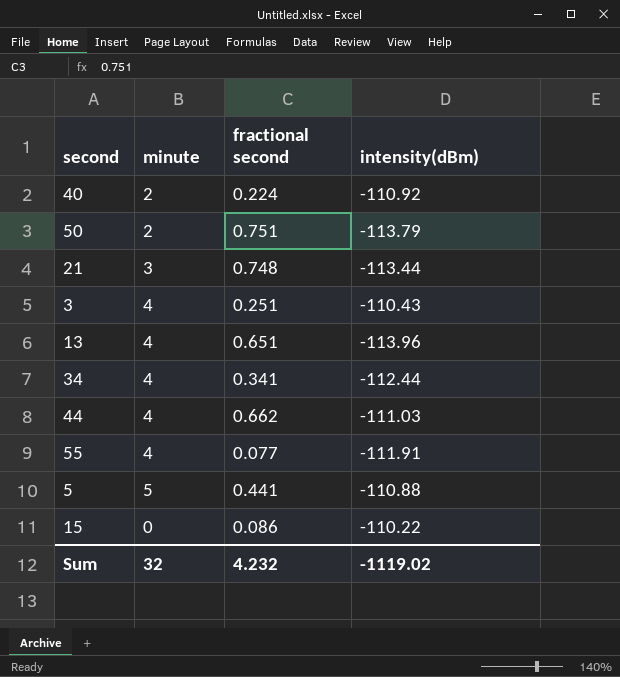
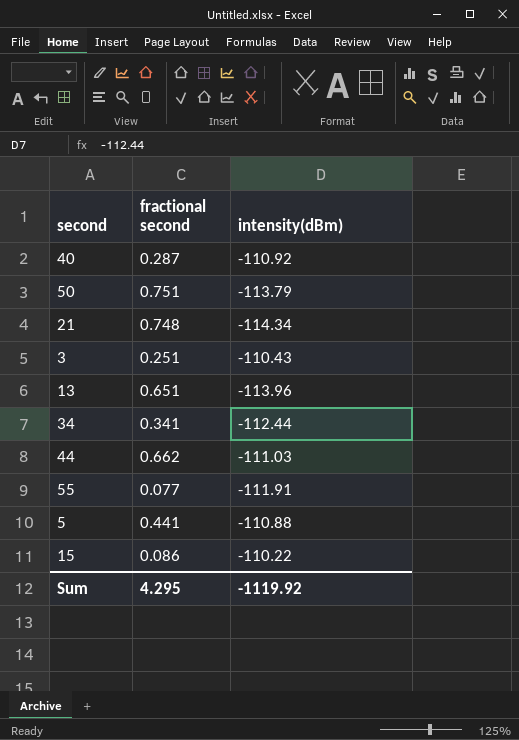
column minute | position: 2 -> none
40 | fractional second: 0.224 -> 0.287
21 | intensity(dBm): -113.44 -> -114.34
Sum | fractional second: 4.232 -> 4.295
Sum | intensity(dBm): -1119.02 -> -1119.92

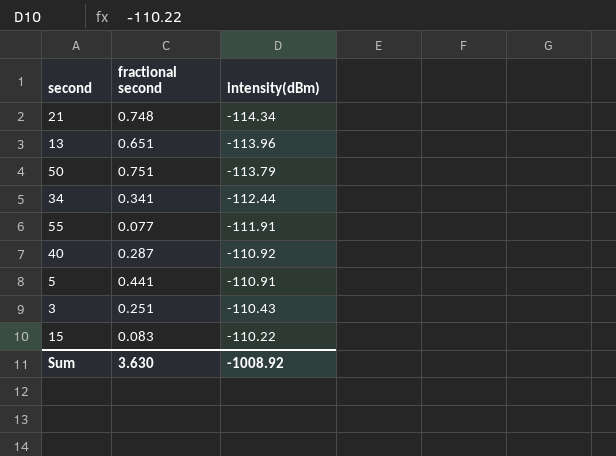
row order: none -> intensity(dBm) ascending
row 44: 0.662 | -111.03 -> none
5 | intensity(dBm): -110.88 -> -110.91
15 | fractional second: 0.086 -> 0.083
Sum | fractional second: 4.295 -> 3.630
Sum | intensity(dBm): -1119.92 -> -1008.92

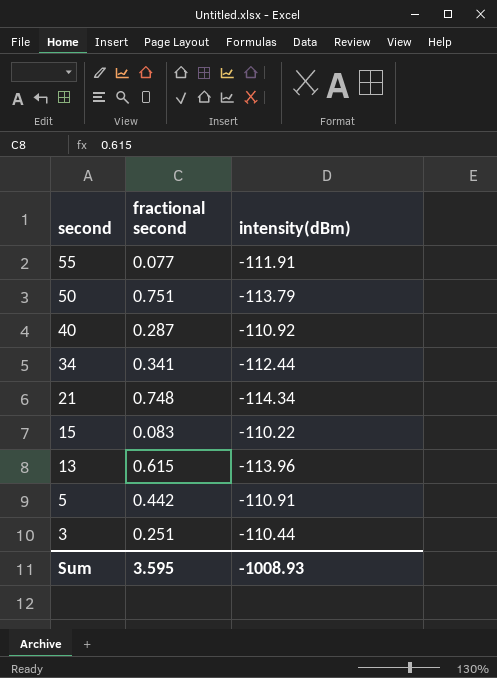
row order: intensity(dBm) ascending -> second descending
13 | fractional second: 0.651 -> 0.615
5 | fractional second: 0.441 -> 0.442
3 | intensity(dBm): -110.43 -> -110.44
Sum | fractional second: 3.630 -> 3.595
Sum | intensity(dBm): -1008.92 -> -1008.93

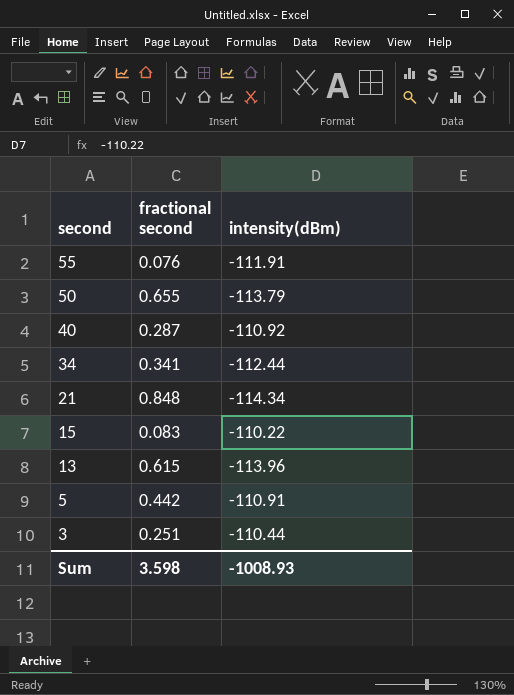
55 | fractional second: 0.077 -> 0.076
50 | fractional second: 0.751 -> 0.655
21 | fractional second: 0.748 -> 0.848
Sum | fractional second: 3.595 -> 3.598

